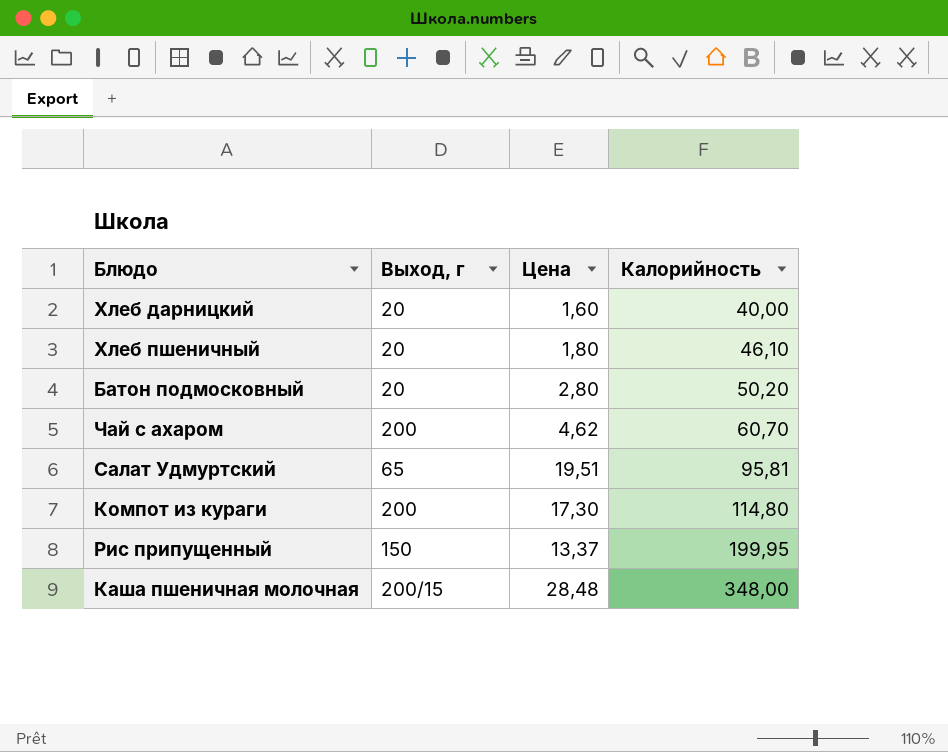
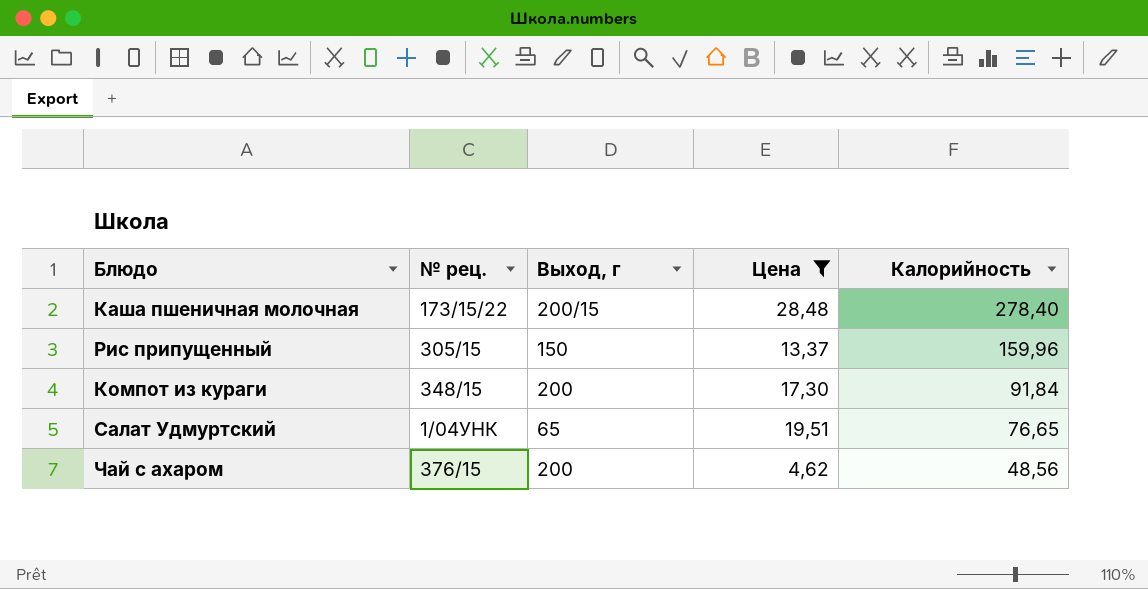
filter: none -> Цена >= 4,62
row order: Калорийность ascending -> Калорийность descending
column № рец. | position: none -> 2
Каша пшеничная молочная | Калорийность: 348,00 -> 278,40
Рис припущенный | Калорийность: 199,95 -> 159,96
Компот из кураги | Калорийность: 114,80 -> 91,84
Салат Удмуртский | Калорийность: 95,81 -> 76,65
Чай с ахаром | Калорийность: 60,70 -> 48,56

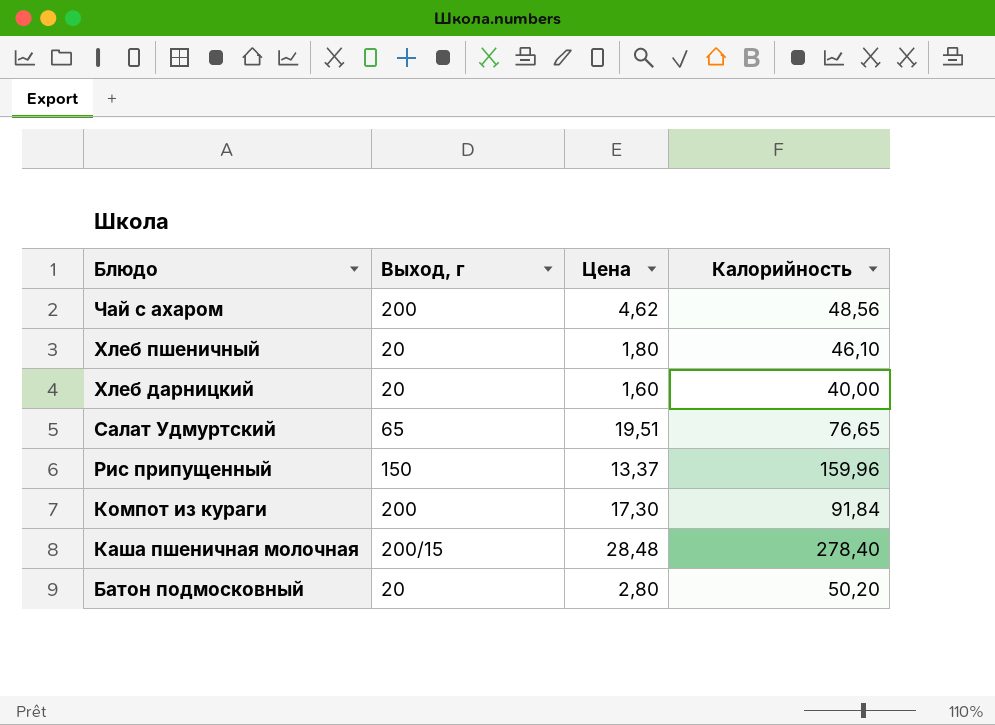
filter: Цена >= 4,62 -> none
row order: Калорийность descending -> Блюдо descending
column № рец. | position: 2 -> none

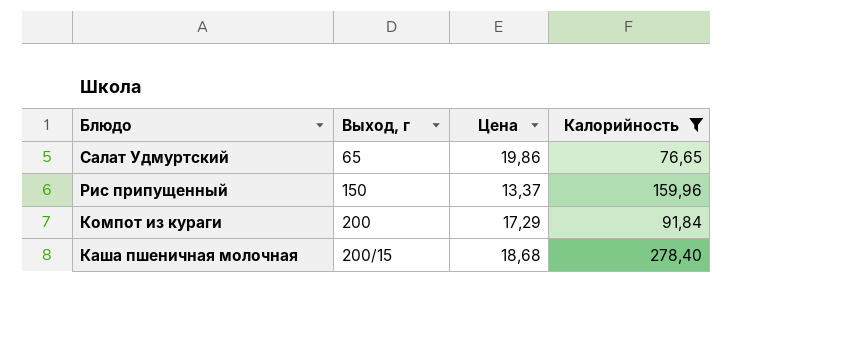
filter: none -> Калорийность >= 76,65
Салат Удмуртский | Цена: 19,51 -> 19,86
Компот из кураги | Цена: 17,30 -> 17,29
Каша пшеничная молочная | Цена: 28,48 -> 18,68

